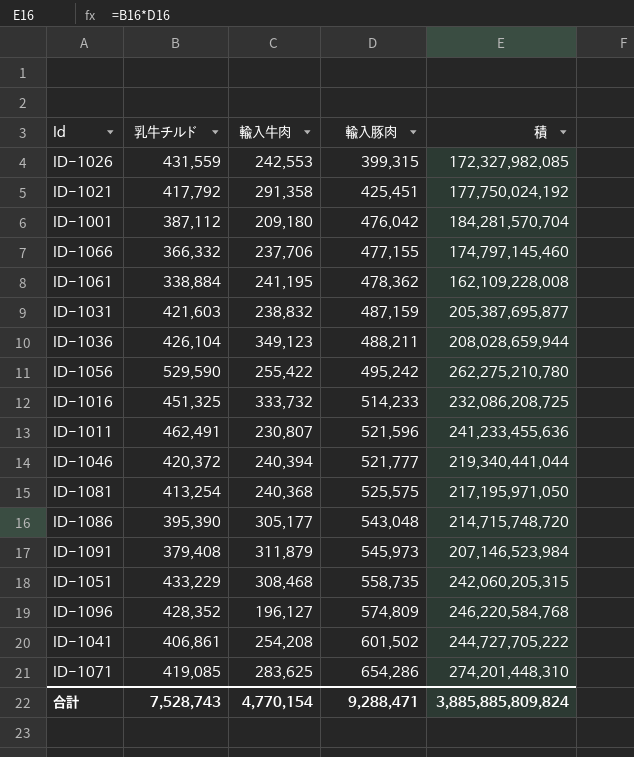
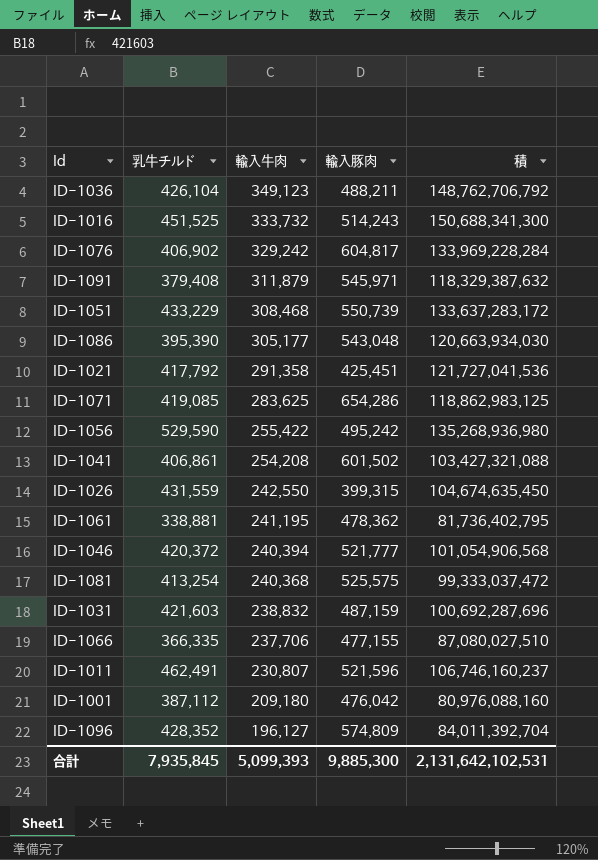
row order: 輸入豚肉 ascending -> 輸入牛肉 descending
column 積 | formula: [乳牛チルド] * [輸入豚肉] -> [乳牛チルド] * [輸入牛肉]
ID-1016 | 乳牛チルド: 451,325 -> 451,525
ID-1016 | 輸入豚肉: 514,233 -> 514,243
row ID-1076: none -> 406,902 | 329,242 | 604,817 | 133,969,228,284
ID-1091 | 輸入豚肉: 545,973 -> 545,971
ID-1051 | 輸入豚肉: 558,735 -> 550,739
ID-1026 | 輸入牛肉: 242,553 -> 242,550
ID-1061 | 乳牛チルド: 338,884 -> 338,881
ID-1066 | 乳牛チルド: 366,332 -> 366,335
合計 | 乳牛チルド: 7,528,743 -> 7,935,845
合計 | 輸入牛肉: 4,770,154 -> 5,099,393
合計 | 輸入豚肉: 9,288,471 -> 9,885,300
合計 | 積: 3,885,885,809,824 -> 2,131,642,102,531

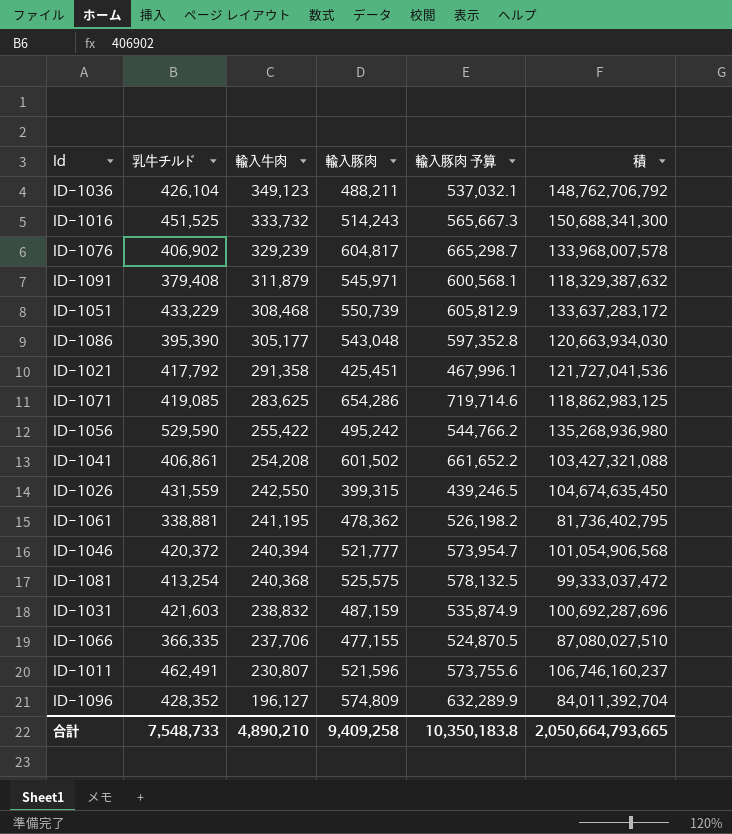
column 輸入豚肉 予算 | formula: none -> [輸入豚肉] * 1.1
row ID-1001: 387,112 | 209,180 | 476,042 | 80,976,088,160 -> none
ID-1076 | 輸入牛肉: 329,242 -> 329,239
ID-1076 | 積: 133,969,228,284 -> 133,968,007,578
合計 | 乳牛チルド: 7,935,845 -> 7,548,733
合計 | 輸入牛肉: 5,099,393 -> 4,890,210
合計 | 輸入豚肉: 9,885,300 -> 9,409,258
合計 | 積: 2,131,642,102,531 -> 2,050,664,793,665

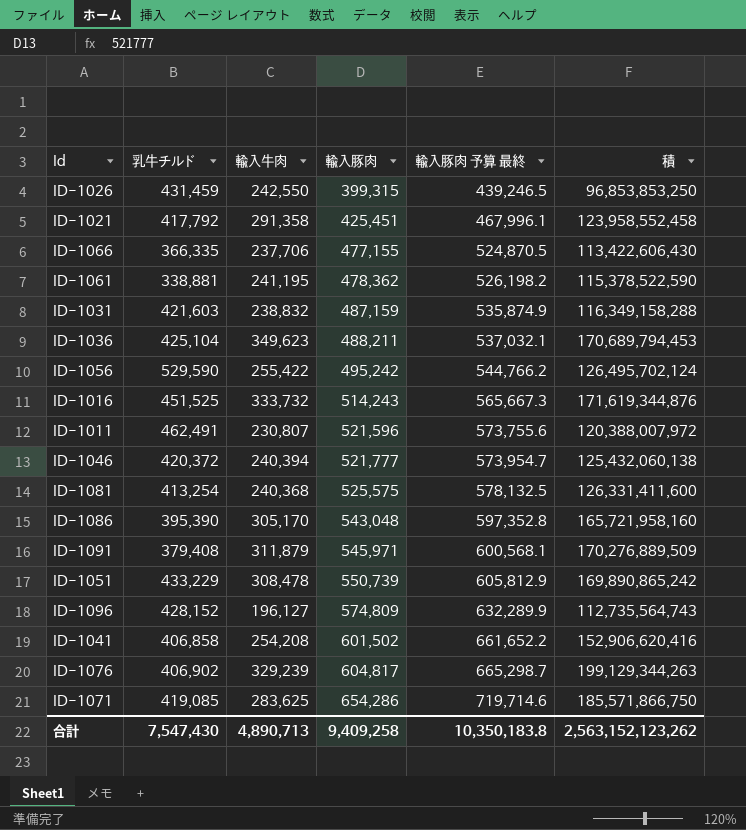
row order: 輸入牛肉 descending -> 輸入豚肉 ascending
column name: 輸入豚肉 予算 -> 輸入豚肉 予算 最終
column 積 | formula: [乳牛チルド] * [輸入牛肉] -> [輸入牛肉] * [輸入豚肉]
ID-1026 | 乳牛チルド: 431,559 -> 431,459
ID-1036 | 乳牛チルド: 426,104 -> 425,104
ID-1036 | 輸入牛肉: 349,123 -> 349,623
ID-1086 | 輸入牛肉: 305,177 -> 305,170
ID-1051 | 輸入牛肉: 308,468 -> 308,478
ID-1096 | 乳牛チルド: 428,352 -> 428,152
ID-1041 | 乳牛チルド: 406,861 -> 406,858
合計 | 乳牛チルド: 7,548,733 -> 7,547,430
合計 | 輸入牛肉: 4,890,210 -> 4,890,713
合計 | 積: 2,050,664,793,665 -> 2,563,152,123,262

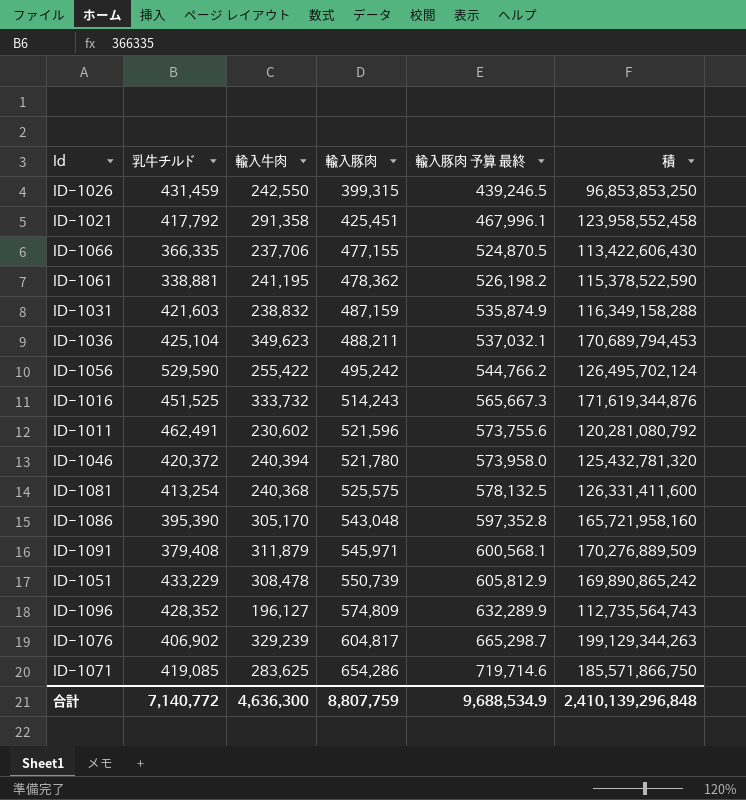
row ID-1041: 406,858 | 254,208 | 601,502 | 661,652.2 | 152,906,620,416 -> none
ID-1011 | 輸入牛肉: 230,807 -> 230,602
ID-1011 | 積: 120,388,007,972 -> 120,281,080,792
ID-1046 | 輸入豚肉: 521,777 -> 521,780
ID-1046 | 輸入豚肉 予算 最終: 573,954.7 -> 573,958.0
ID-1046 | 積: 125,432,060,138 -> 125,432,781,320
ID-1096 | 乳牛チルド: 428,152 -> 428,352
合計 | 乳牛チルド: 7,547,430 -> 7,140,772
合計 | 輸入牛肉: 4,890,713 -> 4,636,300
合計 | 輸入豚肉: 9,409,258 -> 8,807,759
合計 | 輸入豚肉 予算 最終: 10,350,183.8 -> 9,688,534.9
合計 | 積: 2,563,152,123,262 -> 2,410,139,296,848

